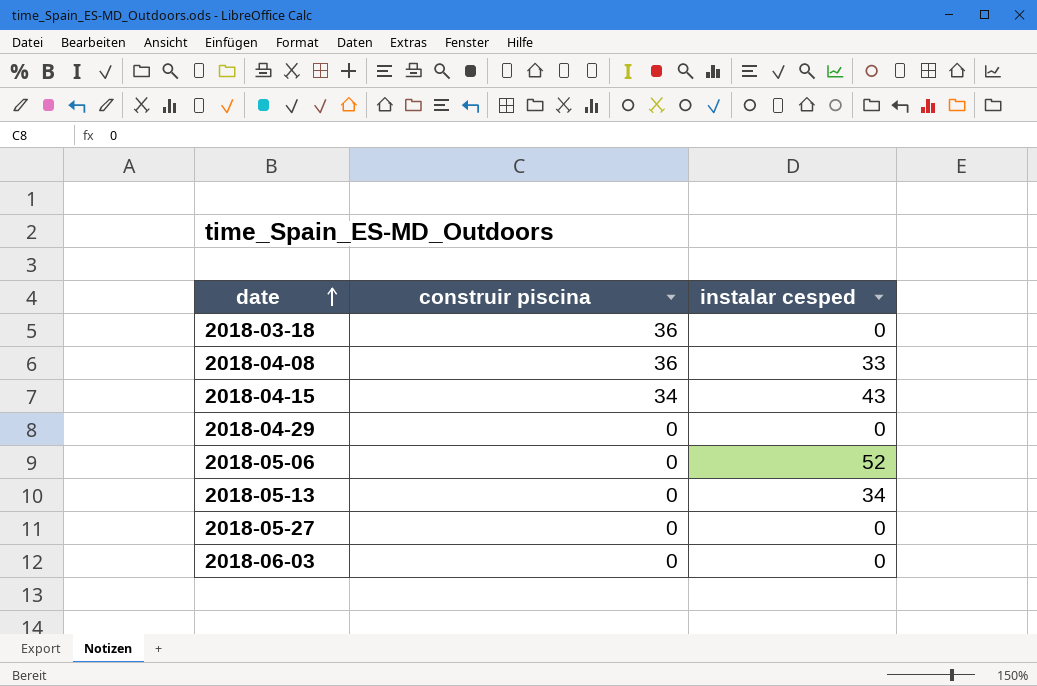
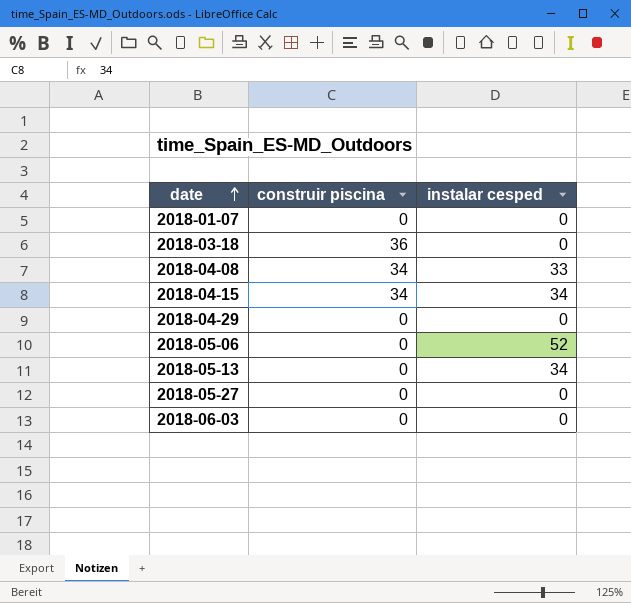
row 2018-01-07: none -> 0 | 0
2018-04-08 | construir piscina: 36 -> 34
2018-04-15 | instalar cesped: 43 -> 34

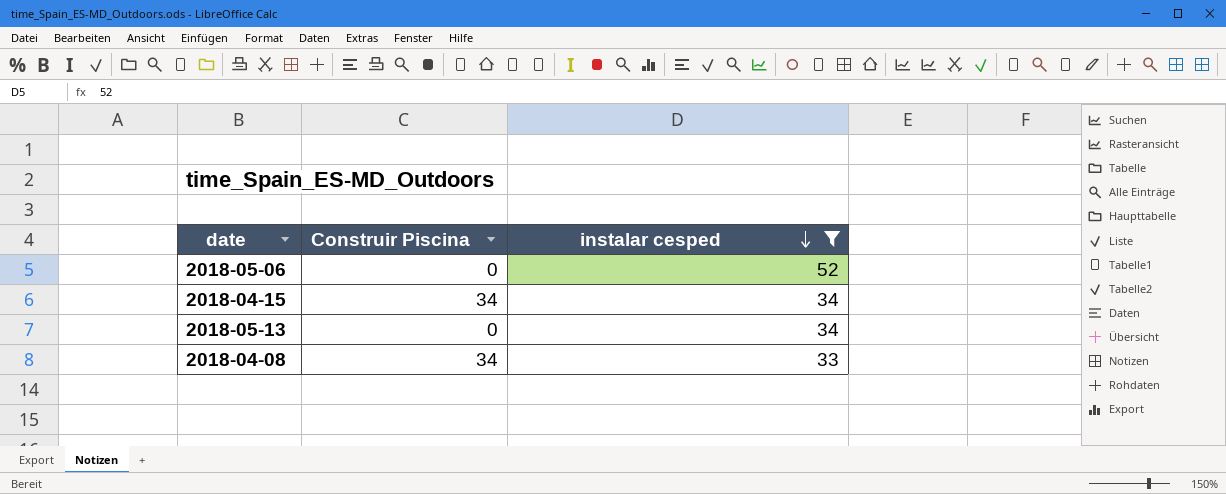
filter: none -> instalar cesped != 0
row order: date ascending -> instalar cesped descending
column name: construir piscina -> Construir Piscina

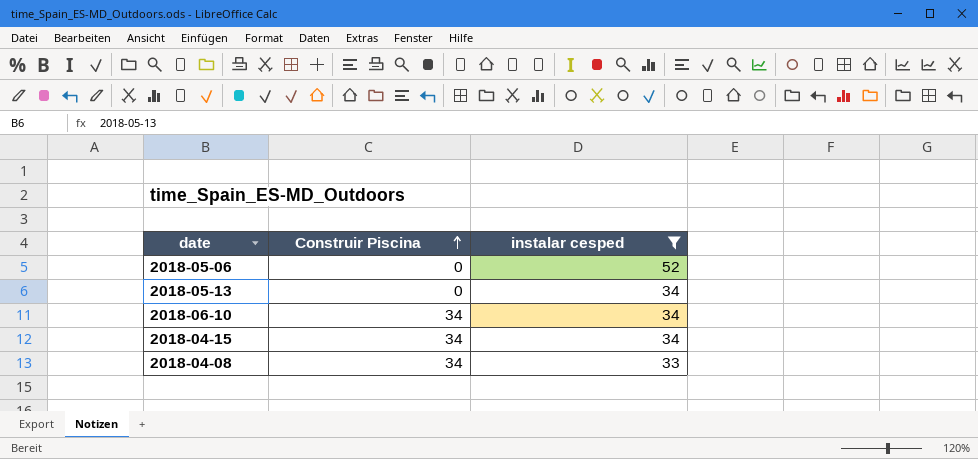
row order: instalar cesped descending -> Construir Piscina ascending
row 2018-06-10: none -> 34 | 34

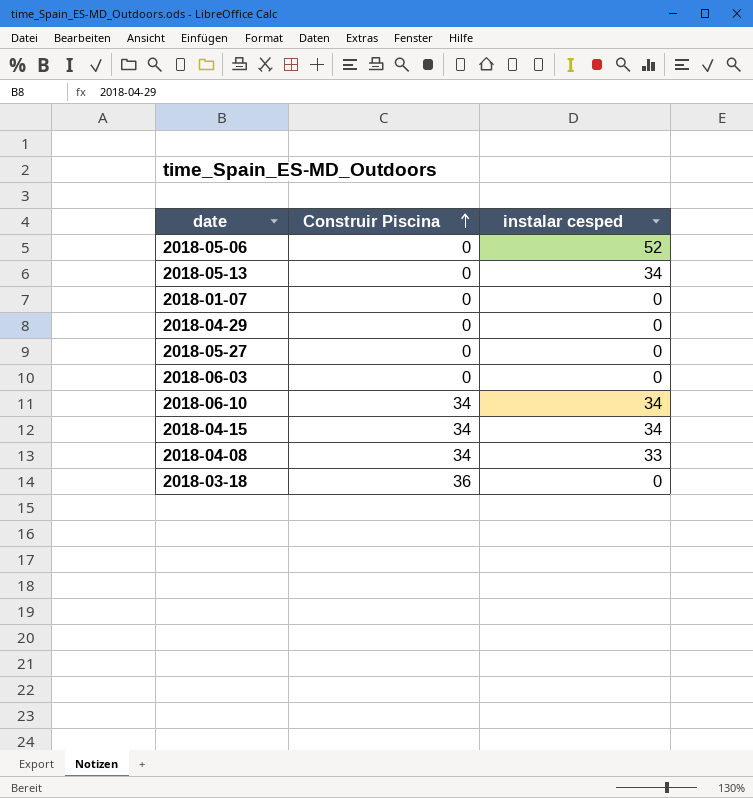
filter: instalar cesped != 0 -> none

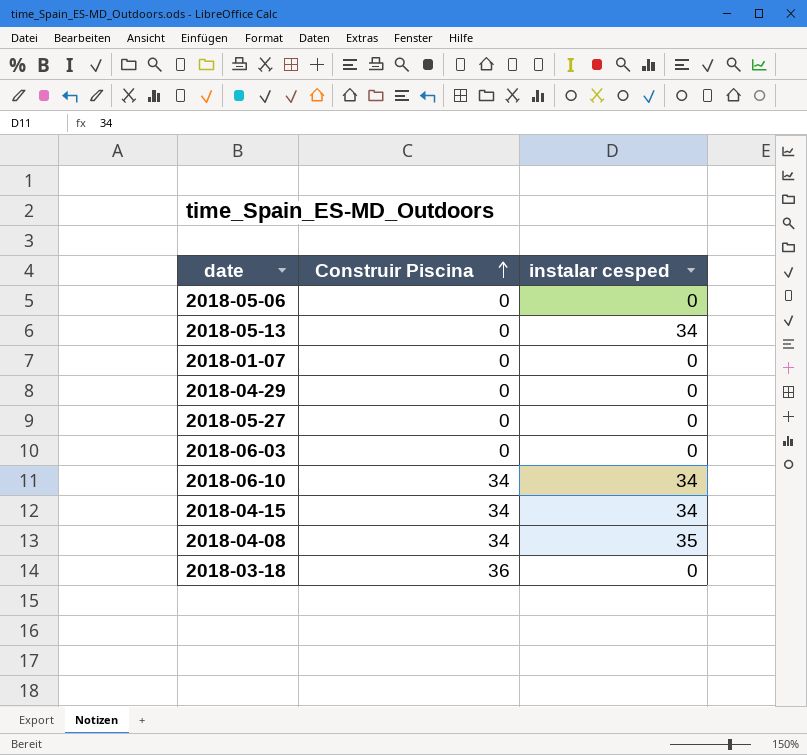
2018-05-06 | instalar cesped: 52 -> 0
2018-04-08 | instalar cesped: 33 -> 35

